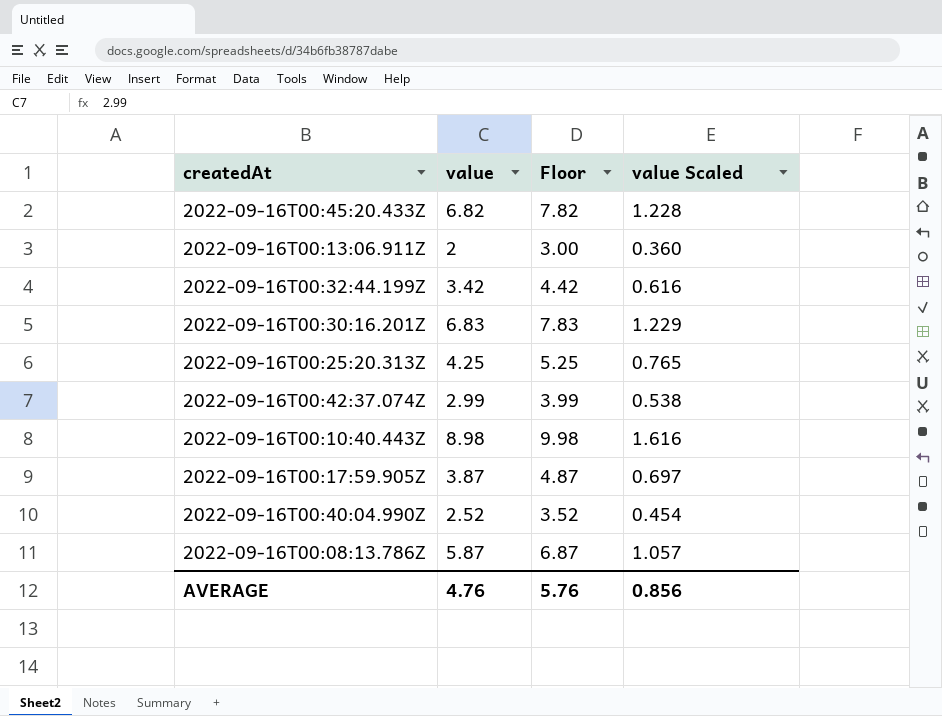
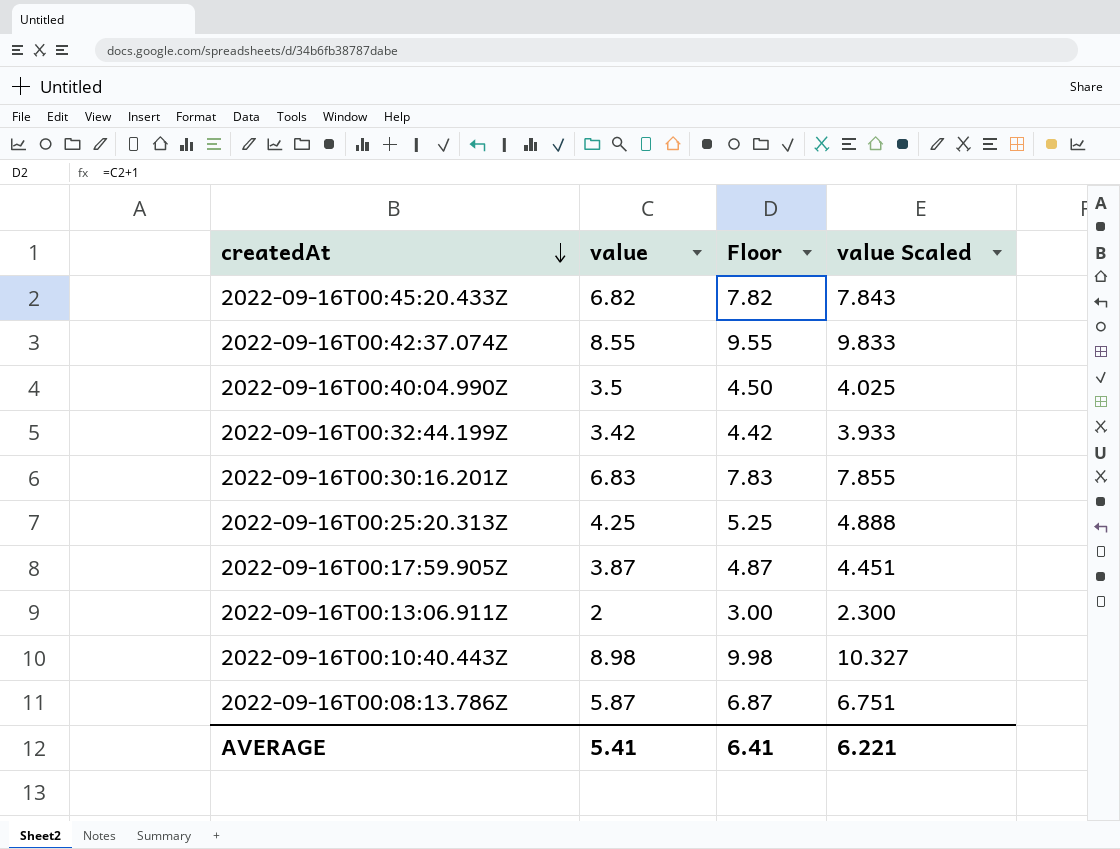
row order: none -> createdAt descending
column value Scaled | formula: [value] * 0.18 -> [value] * 1.15
2022-09-16T00:42:37.074Z | value: 2.99 -> 8.55
2022-09-16T00:42:37.074Z | Floor: 3.99 -> 9.55
2022-09-16T00:40:04.990Z | value: 2.52 -> 3.5
2022-09-16T00:40:04.990Z | Floor: 3.52 -> 4.50
AVERAGE | value: 4.76 -> 5.41
AVERAGE | Floor: 5.76 -> 6.41
AVERAGE | value Scaled: 0.856 -> 6.221

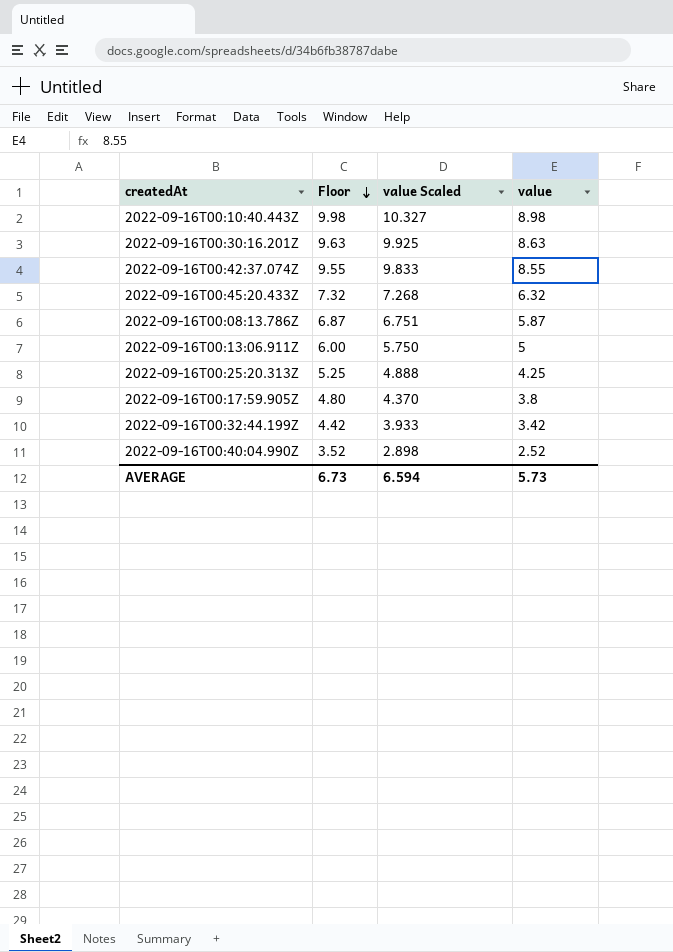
row order: createdAt descending -> Floor descending
column value | position: 2 -> 4
2022-09-16T00:30:16.201Z | Floor: 7.83 -> 9.63
2022-09-16T00:30:16.201Z | value Scaled: 7.855 -> 9.925
2022-09-16T00:30:16.201Z | value: 6.83 -> 8.63
2022-09-16T00:45:20.433Z | Floor: 7.82 -> 7.32
2022-09-16T00:45:20.433Z | value Scaled: 7.843 -> 7.268
2022-09-16T00:45:20.433Z | value: 6.82 -> 6.32
2022-09-16T00:13:06.911Z | Floor: 3.00 -> 6.00
2022-09-16T00:13:06.911Z | value Scaled: 2.300 -> 5.750
2022-09-16T00:13:06.911Z | value: 2 -> 5
2022-09-16T00:17:59.905Z | Floor: 4.87 -> 4.80
2022-09-16T00:17:59.905Z | value Scaled: 4.451 -> 4.370
2022-09-16T00:17:59.905Z | value: 3.87 -> 3.8
2022-09-16T00:40:04.990Z | Floor: 4.50 -> 3.52
2022-09-16T00:40:04.990Z | value Scaled: 4.025 -> 2.898
2022-09-16T00:40:04.990Z | value: 3.5 -> 2.52
AVERAGE | Floor: 6.41 -> 6.73
AVERAGE | value Scaled: 6.221 -> 6.594
AVERAGE | value: 5.41 -> 5.73

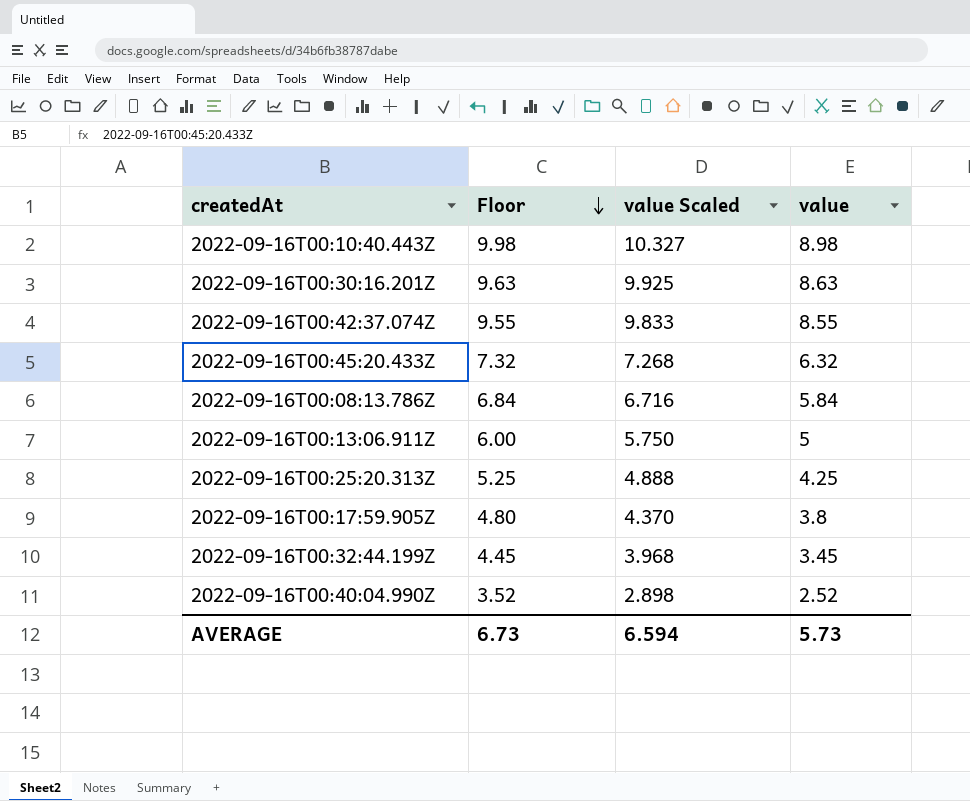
2022-09-16T00:08:13.786Z | Floor: 6.87 -> 6.84
2022-09-16T00:08:13.786Z | value Scaled: 6.751 -> 6.716
2022-09-16T00:08:13.786Z | value: 5.87 -> 5.84
2022-09-16T00:32:44.199Z | Floor: 4.42 -> 4.45
2022-09-16T00:32:44.199Z | value Scaled: 3.933 -> 3.968
2022-09-16T00:32:44.199Z | value: 3.42 -> 3.45

